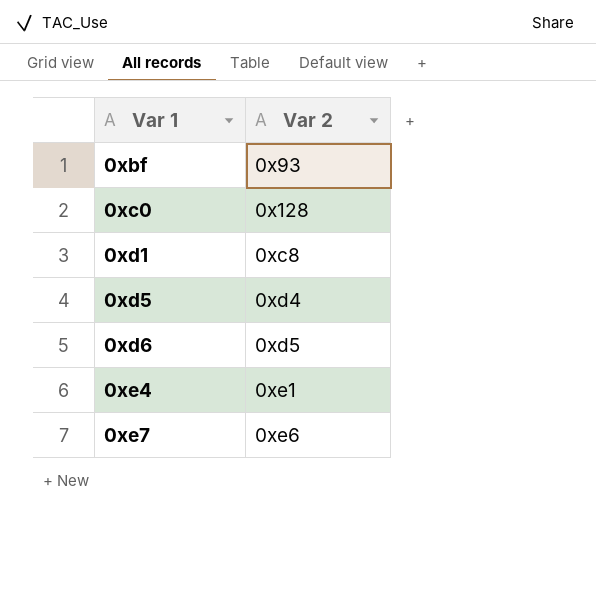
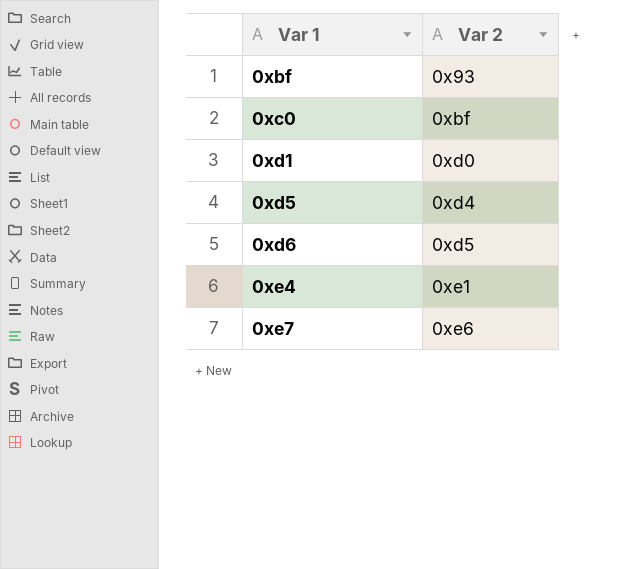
0xc0 | Var 2: 0x128 -> 0xbf
0xd1 | Var 2: 0xc8 -> 0xd0

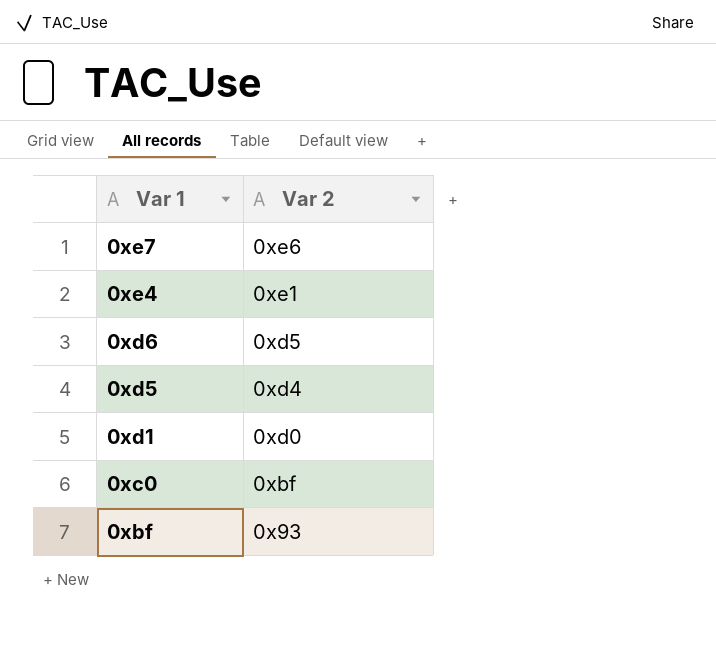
row order: Var 1 ascending -> Var 1 descending

